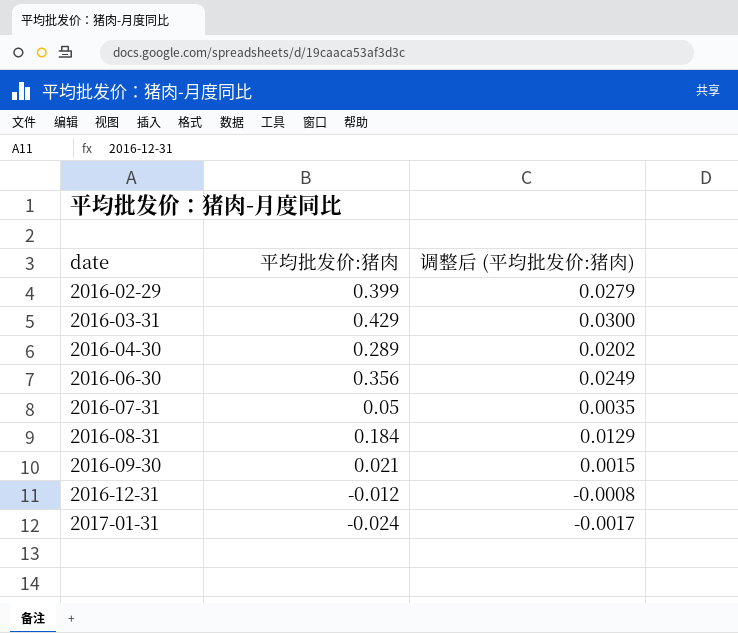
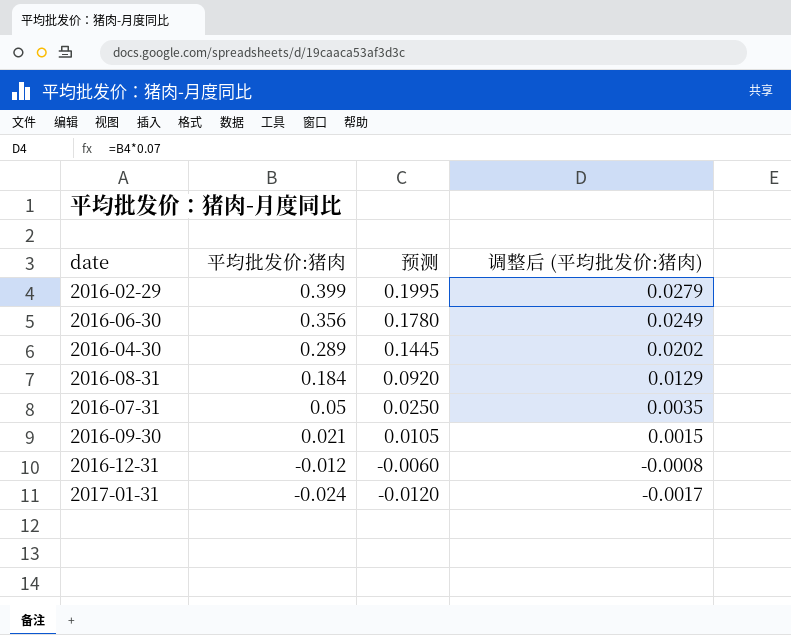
row order: date ascending -> 平均批发价:猪肉 descending
column 预测 | formula: none -> [平均批发价:猪肉] * 0.5
row 2016-03-31: 0.429 | 0.0300 -> none

